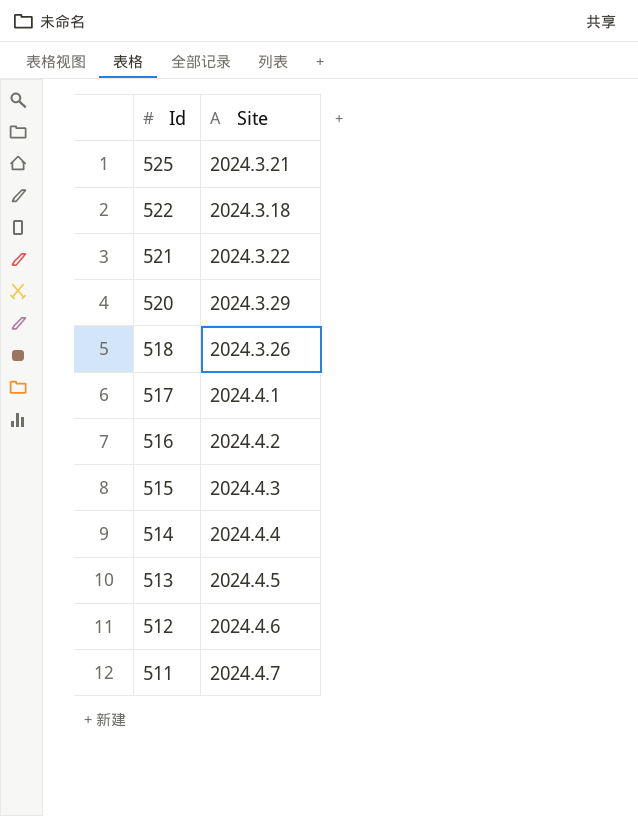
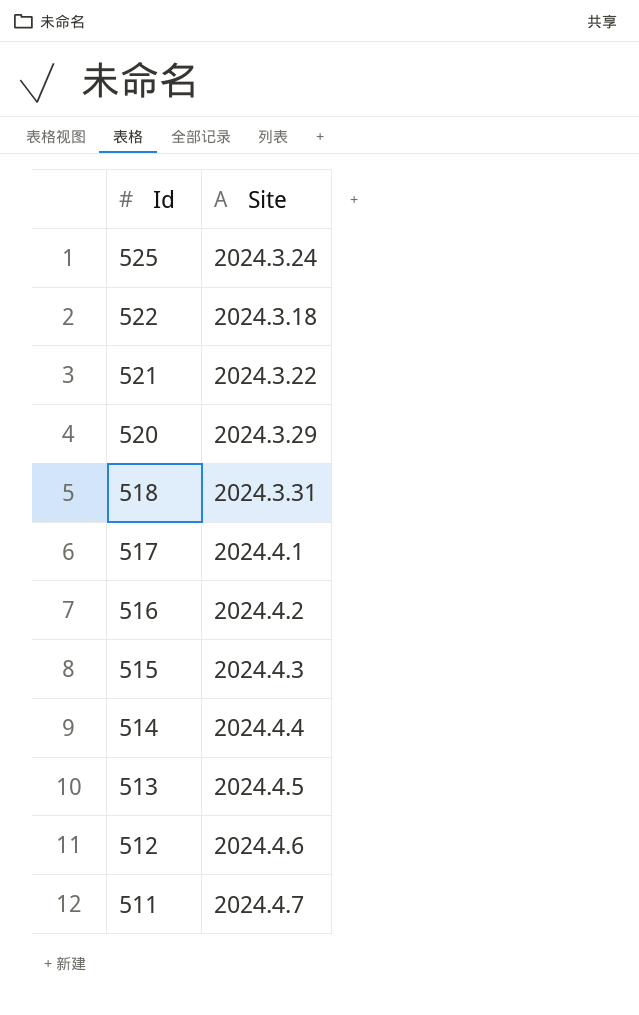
525 | Site: 2024.3.21 -> 2024.3.24
518 | Site: 2024.3.26 -> 2024.3.31

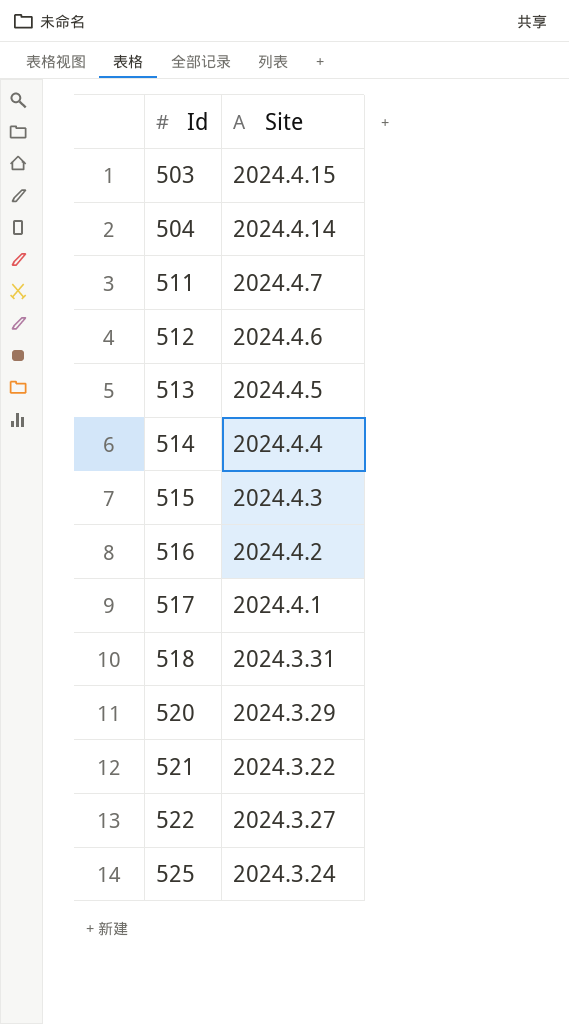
row order: Id descending -> Id ascending
row 503: none -> 2024.4.15
row 504: none -> 2024.4.14
522 | Site: 2024.3.18 -> 2024.3.27

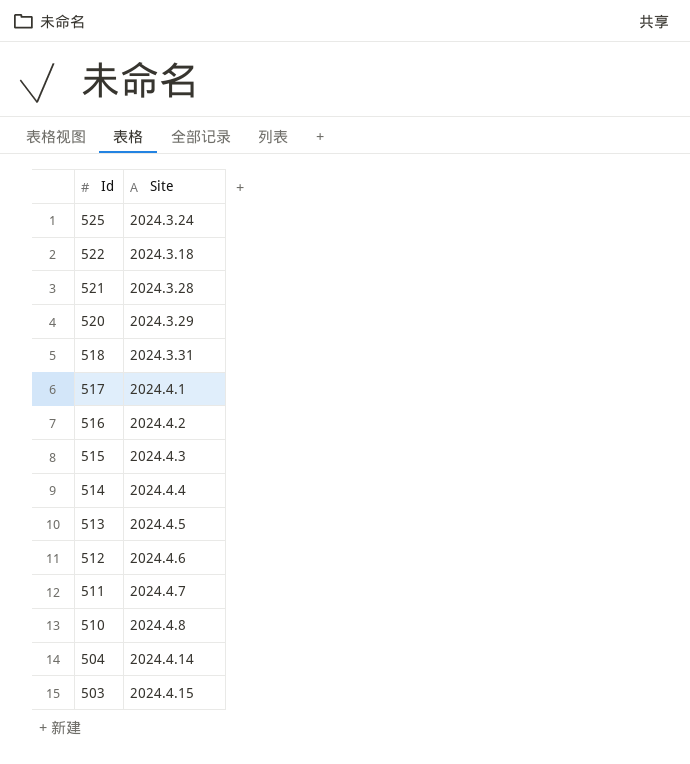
row order: Id ascending -> Id descending
522 | Site: 2024.3.27 -> 2024.3.18
521 | Site: 2024.3.22 -> 2024.3.28
row 510: none -> 2024.4.8

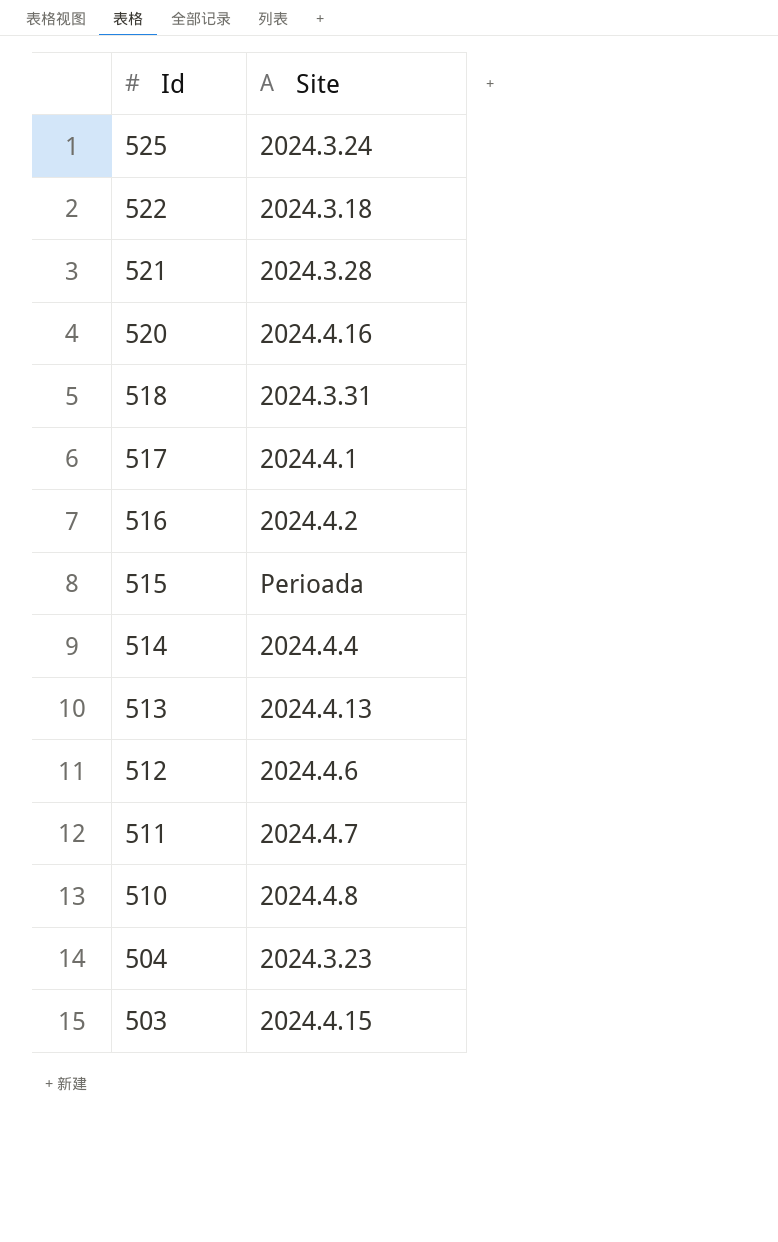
520 | Site: 2024.3.29 -> 2024.4.16
515 | Site: 2024.4.3 -> Perioada
513 | Site: 2024.4.5 -> 2024.4.13
504 | Site: 2024.4.14 -> 2024.3.23

